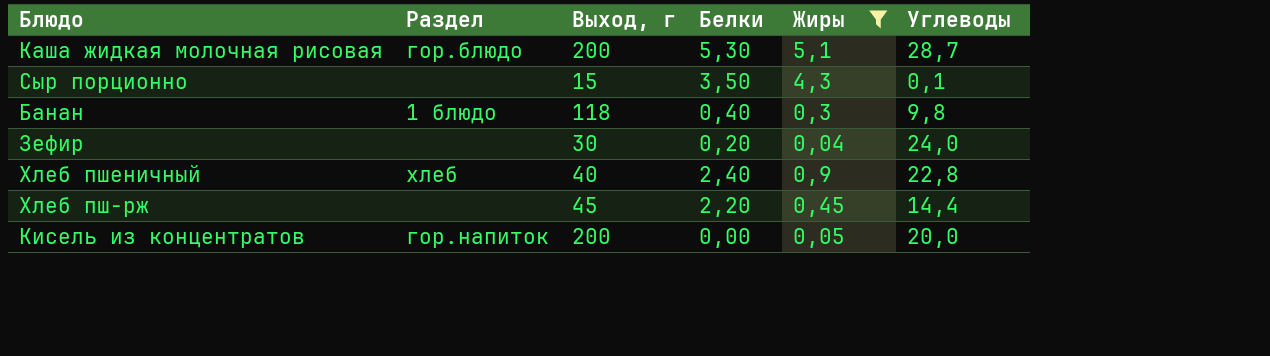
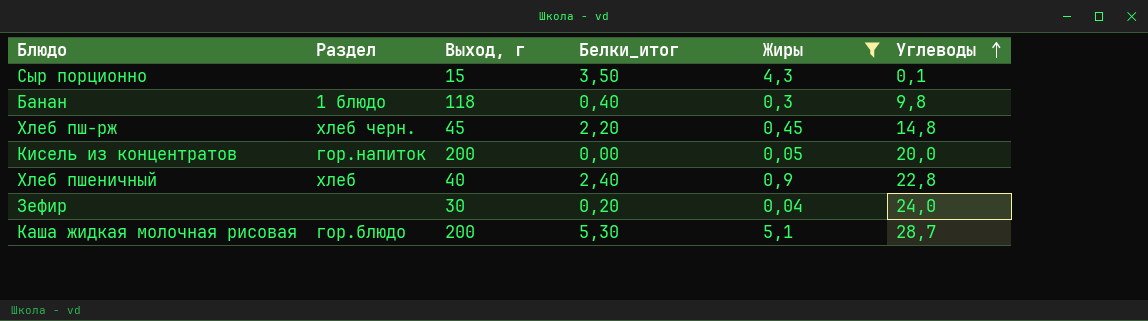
row order: none -> Углеводы ascending
column name: Белки -> Белки_итог
Хлеб пш-рж | Раздел: none -> хлеб черн.
Хлеб пш-рж | Углеводы: 14,4 -> 14,8

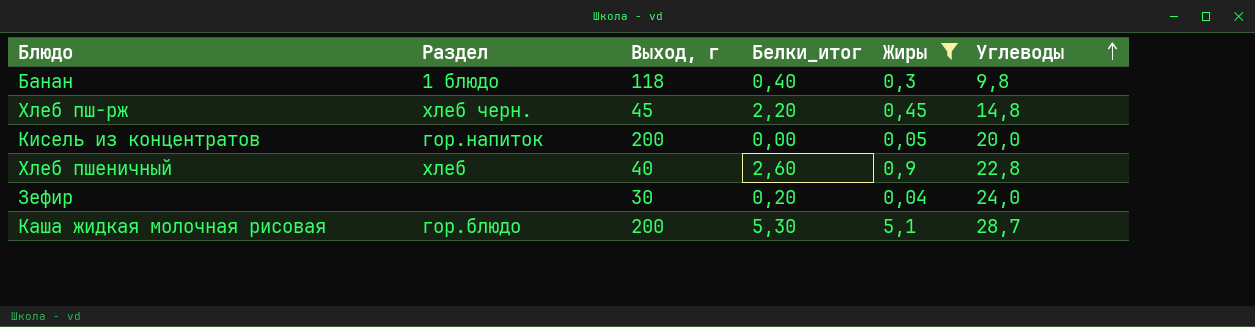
row Сыр порционно: none | 15 | 3,50 | 4,3 | 0,1 -> none
Хлеб пшеничный | Белки_итог: 2,40 -> 2,60

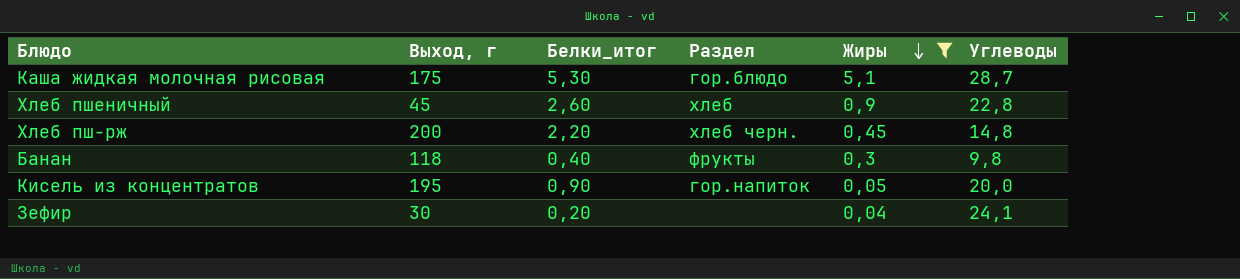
row order: Углеводы ascending -> Жиры descending
column Раздел | position: 2 -> 4
Каша жидкая молочная рисовая | Выход, г: 200 -> 175
Хлеб пшеничный | Выход, г: 40 -> 45
Хлеб пш-рж | Выход, г: 45 -> 200
Банан | Раздел: 1 блюдо -> фрукты
Кисель из концентратов | Выход, г: 200 -> 195
Кисель из концентратов | Белки_итог: 0,00 -> 0,90
Зефир | Углеводы: 24,0 -> 24,1

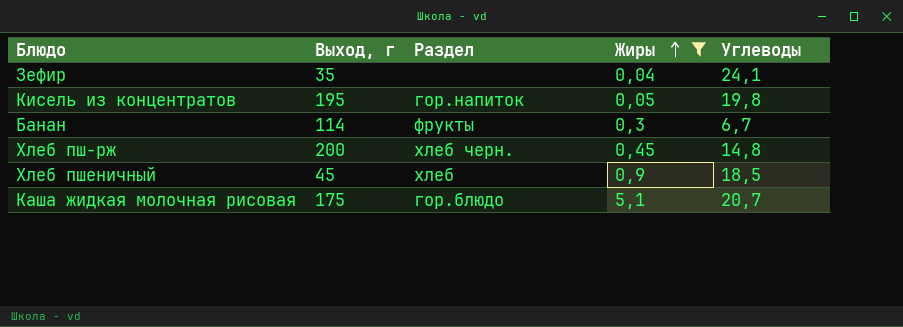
row order: Жиры descending -> Жиры ascending
column Белки_итог | position: 3 -> none
Зефир | Выход, г: 30 -> 35
Кисель из концентратов | Углеводы: 20,0 -> 19,8
Банан | Выход, г: 118 -> 114
Банан | Углеводы: 9,8 -> 6,7
Хлеб пшеничный | Углеводы: 22,8 -> 18,5
Каша жидкая молочная рисовая | Углеводы: 28,7 -> 20,7

